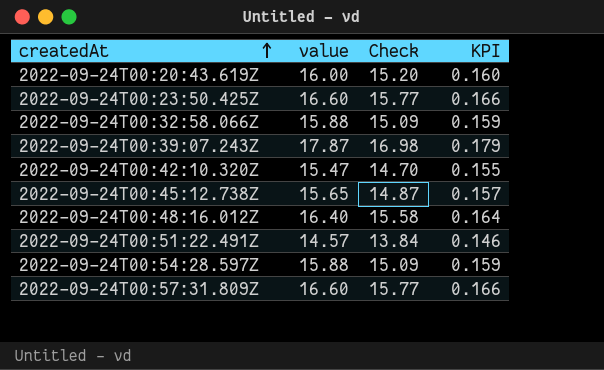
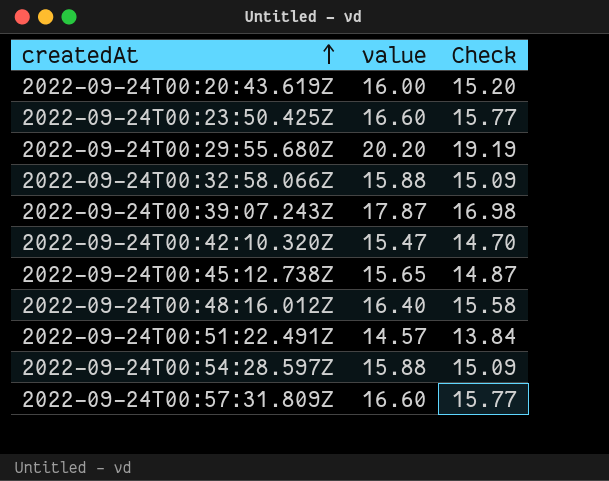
column KPI | formula: [value] * 0.01 -> none
row 2022-09-24T00:29:55.680Z: none -> 20.20 | 19.19

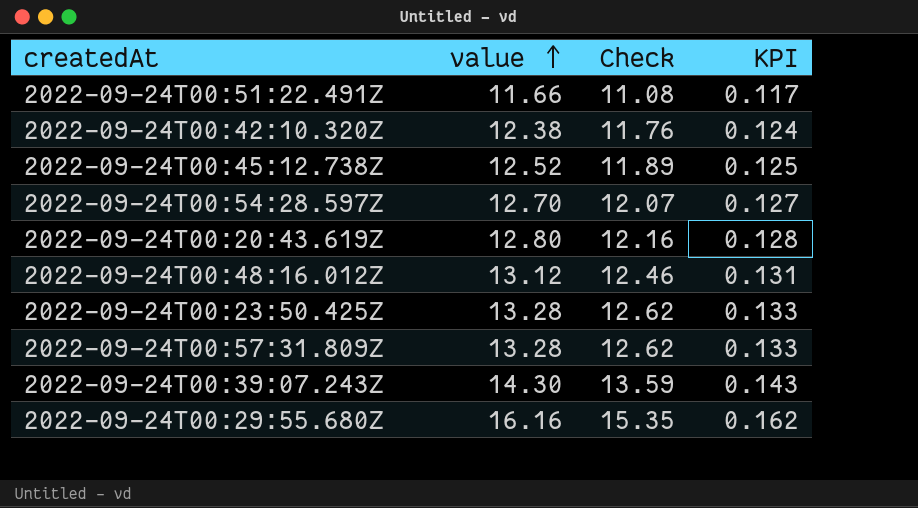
row order: createdAt ascending -> value ascending
column KPI | formula: none -> [value] * 0.01
row 2022-09-24T00:32:58.066Z: 15.88 | 15.09 -> none
2022-09-24T00:51:22.491Z | value: 14.57 -> 11.66
2022-09-24T00:51:22.491Z | Check: 13.84 -> 11.08
2022-09-24T00:42:10.320Z | value: 15.47 -> 12.38
2022-09-24T00:42:10.320Z | Check: 14.70 -> 11.76
2022-09-24T00:45:12.738Z | value: 15.65 -> 12.52
2022-09-24T00:45:12.738Z | Check: 14.87 -> 11.89
2022-09-24T00:54:28.597Z | value: 15.88 -> 12.70
2022-09-24T00:54:28.597Z | Check: 15.09 -> 12.07
2022-09-24T00:20:43.619Z | value: 16.00 -> 12.80
2022-09-24T00:20:43.619Z | Check: 15.20 -> 12.16
2022-09-24T00:48:16.012Z | value: 16.40 -> 13.12
2022-09-24T00:48:16.012Z | Check: 15.58 -> 12.46
2022-09-24T00:23:50.425Z | value: 16.60 -> 13.28
2022-09-24T00:23:50.425Z | Check: 15.77 -> 12.62
2022-09-24T00:57:31.809Z | value: 16.60 -> 13.28
2022-09-24T00:57:31.809Z | Check: 15.77 -> 12.62
2022-09-24T00:39:07.243Z | value: 17.87 -> 14.30
2022-09-24T00:39:07.243Z | Check: 16.98 -> 13.59
2022-09-24T00:29:55.680Z | value: 20.20 -> 16.16
2022-09-24T00:29:55.680Z | Check: 19.19 -> 15.35

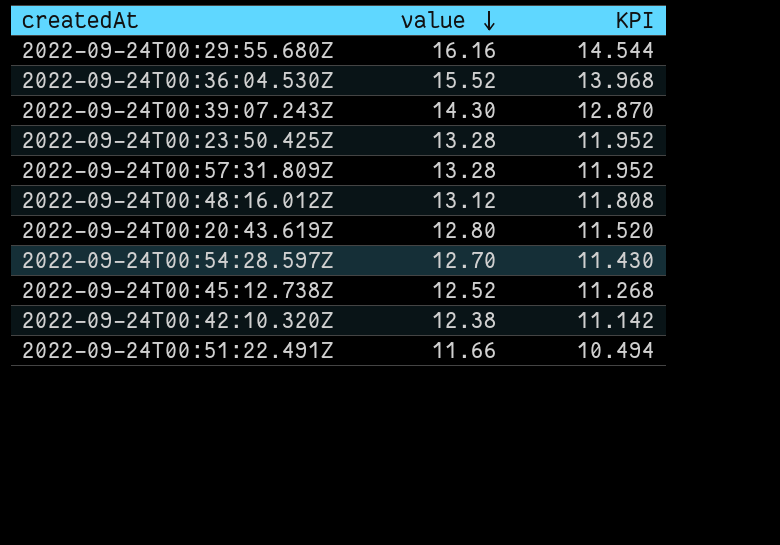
row order: value ascending -> value descending
column Check | formula: [value] * 0.95 -> none
column KPI | formula: [value] * 0.01 -> [value] * 0.9
row 2022-09-24T00:36:04.530Z: none -> 15.52 | 13.968

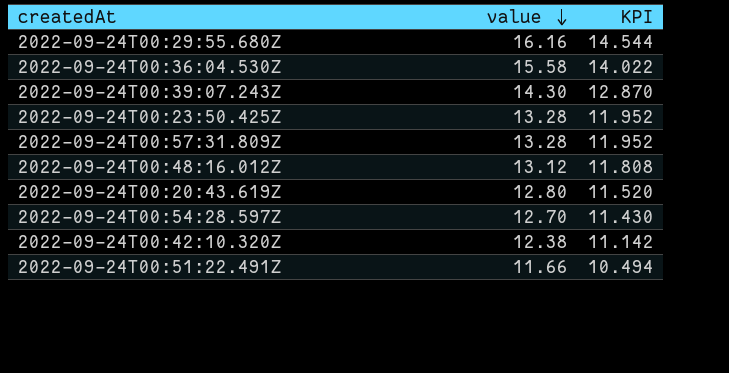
row 2022-09-24T00:45:12.738Z: 12.52 | 11.268 -> none
2022-09-24T00:36:04.530Z | value: 15.52 -> 15.58
2022-09-24T00:36:04.530Z | KPI: 13.968 -> 14.022

